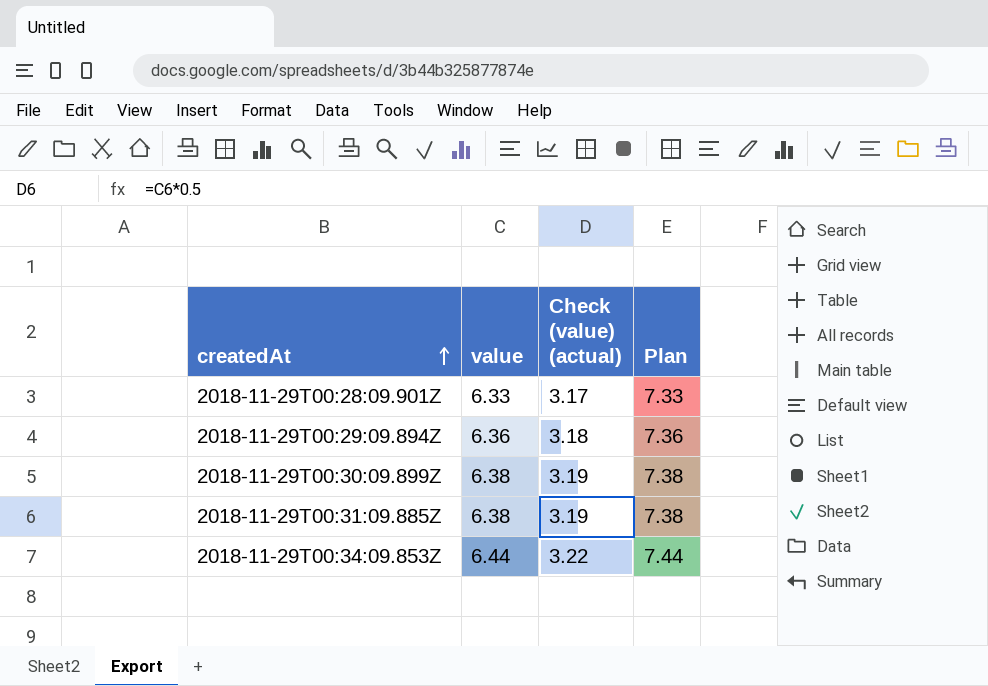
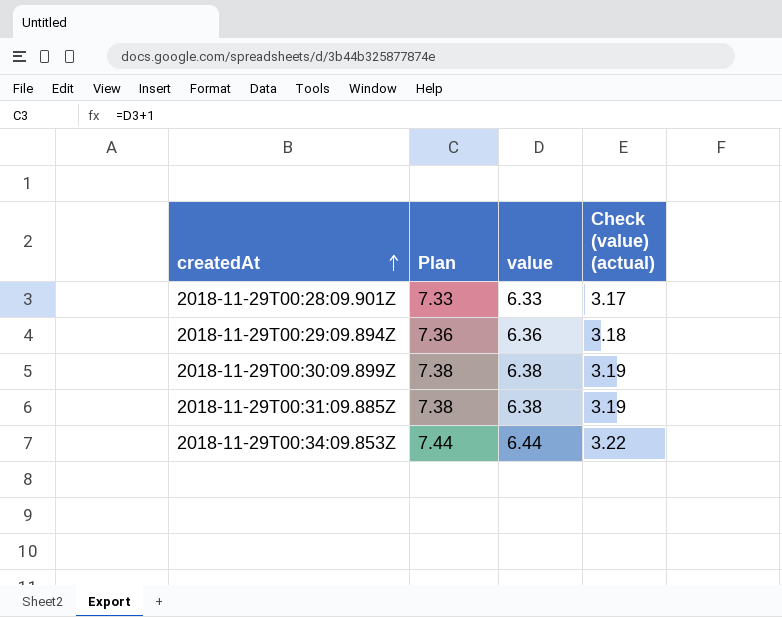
column Plan | position: 4 -> 2

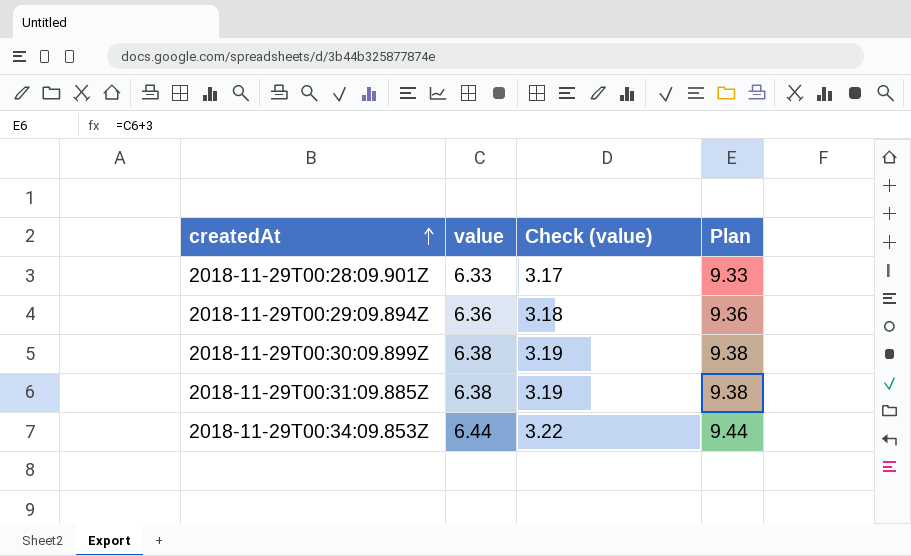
column name: Check (value) (actual) -> Check (value)
column Plan | formula: [value] + 1 -> [value] + 3
column Plan | position: 2 -> 4

